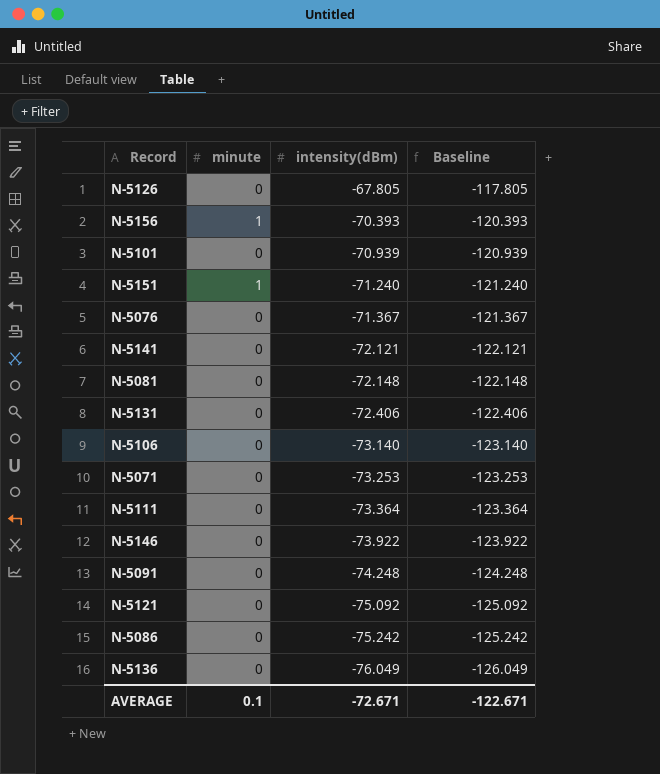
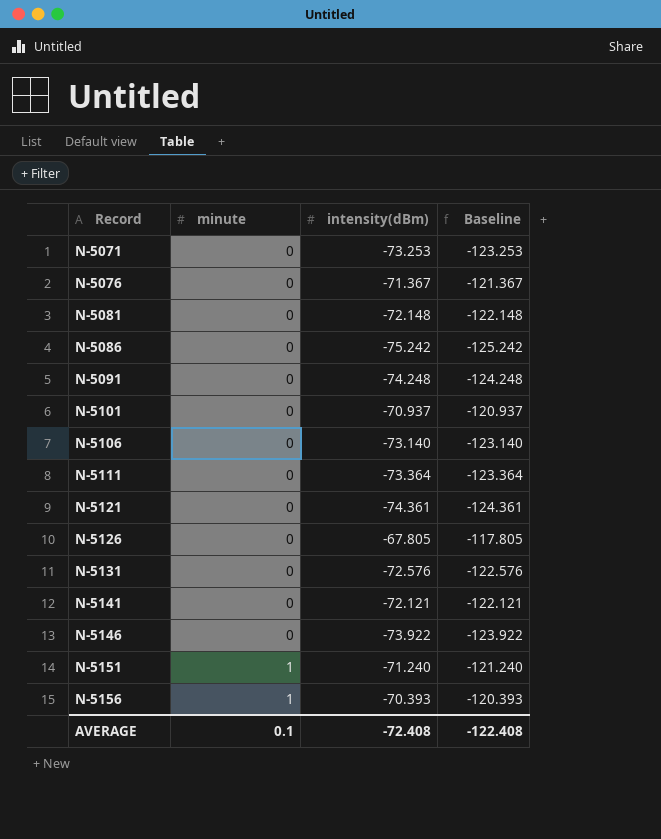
row order: intensity(dBm) descending -> Record ascending
row N-5136: 0 | -76.049 | -126.049 -> none
N-5101 | intensity(dBm): -70.939 -> -70.937
N-5101 | Baseline: -120.939 -> -120.937
N-5121 | intensity(dBm): -75.092 -> -74.361
N-5121 | Baseline: -125.092 -> -124.361
N-5131 | intensity(dBm): -72.406 -> -72.576
N-5131 | Baseline: -122.406 -> -122.576
AVERAGE | intensity(dBm): -72.671 -> -72.408
AVERAGE | Baseline: -122.671 -> -122.408

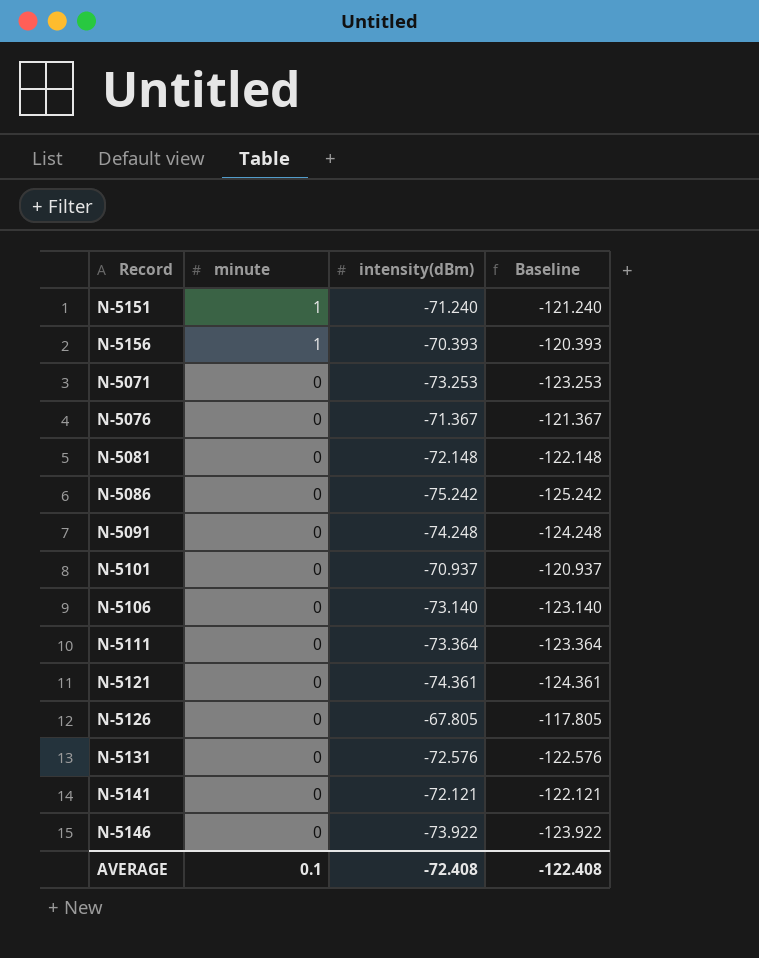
row order: Record ascending -> minute descending

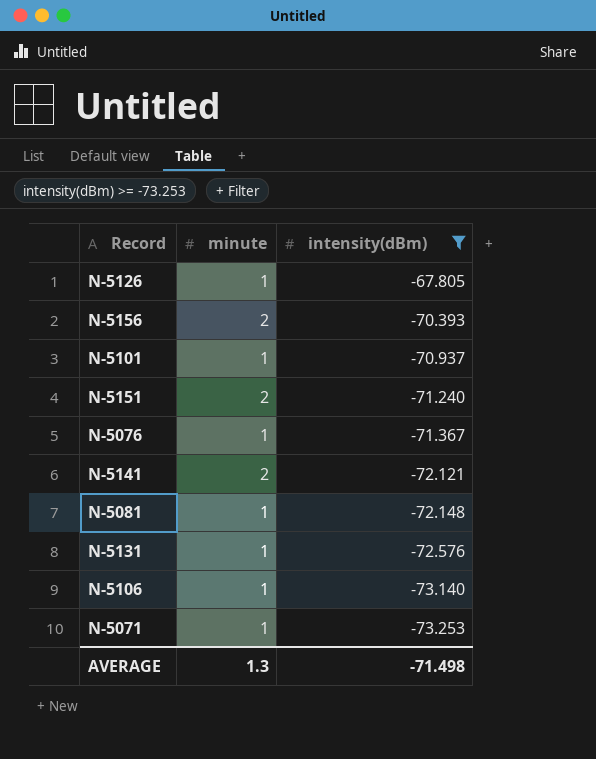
filter: none -> intensity(dBm) >= -73.253
row order: minute descending -> intensity(dBm) descending
column Baseline | formula: [intensity(dBm)] - 50 -> none
N-5126 | minute: 0 -> 1
N-5156 | minute: 1 -> 2
N-5101 | minute: 0 -> 1
N-5151 | minute: 1 -> 2
N-5076 | minute: 0 -> 1
N-5141 | minute: 0 -> 2
N-5081 | minute: 0 -> 1
N-5131 | minute: 0 -> 1
N-5106 | minute: 0 -> 1
N-5071 | minute: 0 -> 1
AVERAGE | minute: 0.1 -> 1.3
AVERAGE | intensity(dBm): -72.408 -> -71.498

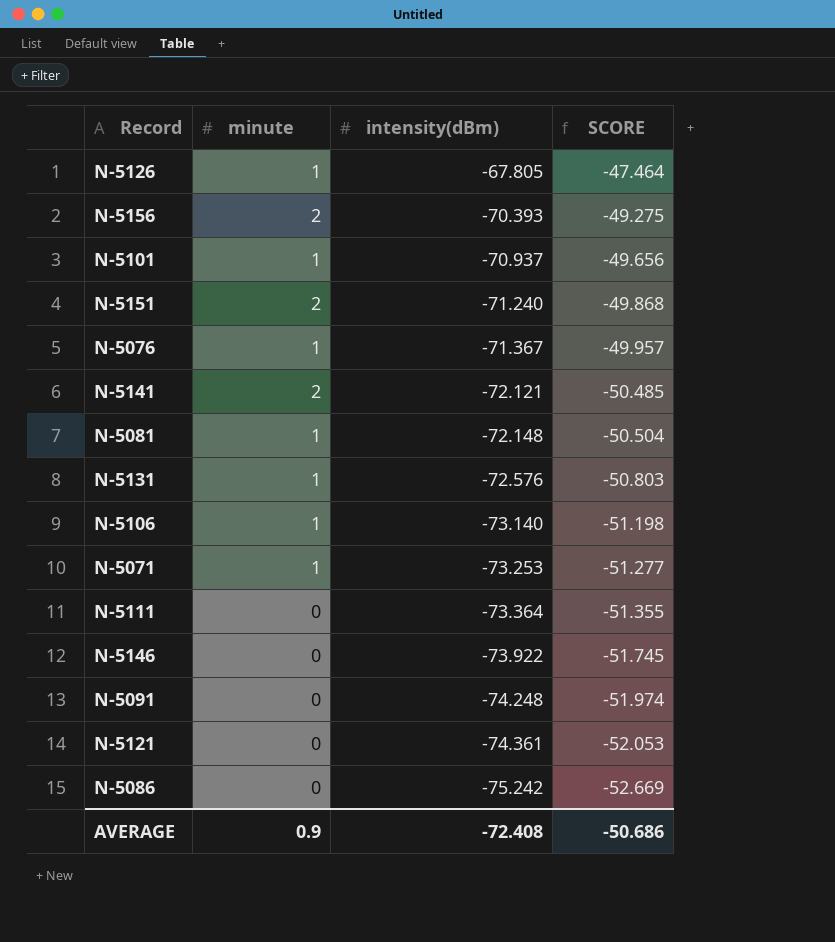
filter: intensity(dBm) >= -73.253 -> none
column SCORE | formula: none -> [intensity(dBm)] * 0.7
AVERAGE | minute: 1.3 -> 0.9
AVERAGE | intensity(dBm): -71.498 -> -72.408

